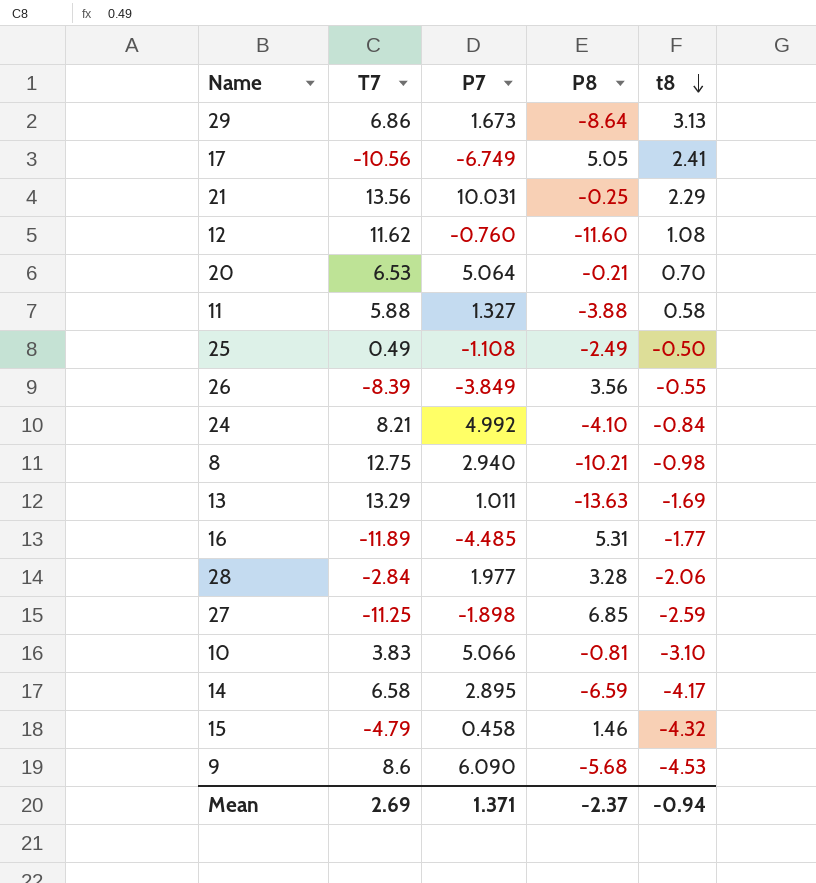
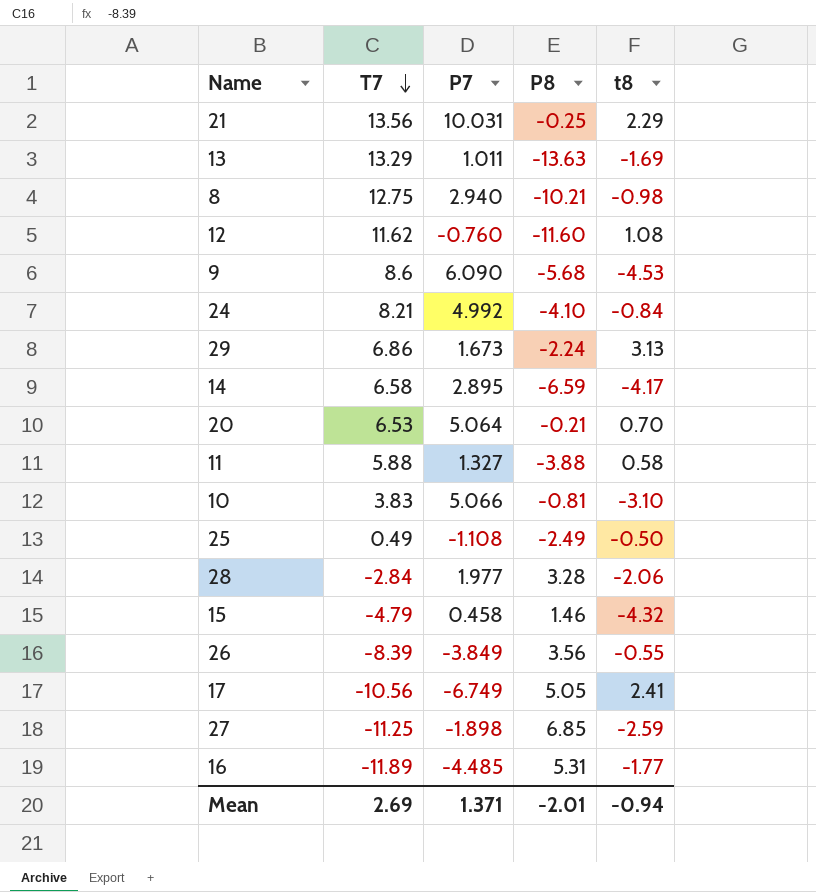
row order: t8 descending -> T7 descending
29 | P8: -8.64 -> -2.24
Mean | P8: -2.37 -> -2.01

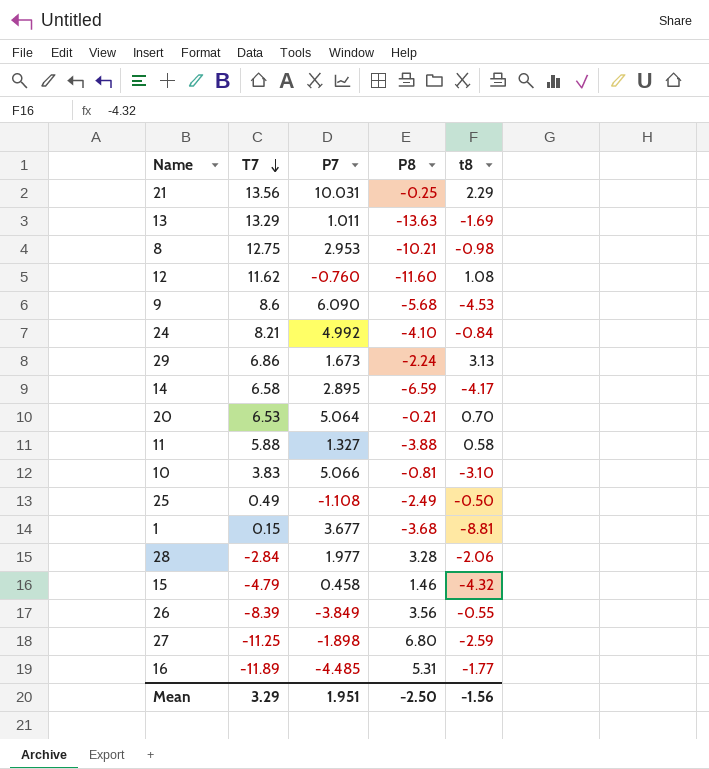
row 17: -10.56 | -6.749 | 5.05 | 2.41 -> none
8 | P7: 2.940 -> 2.953
row 1: none -> 0.15 | 3.677 | -3.68 | -8.81
27 | P8: 6.85 -> 6.80
Mean | T7: 2.69 -> 3.29
Mean | P7: 1.371 -> 1.951
Mean | P8: -2.01 -> -2.50
Mean | t8: -0.94 -> -1.56

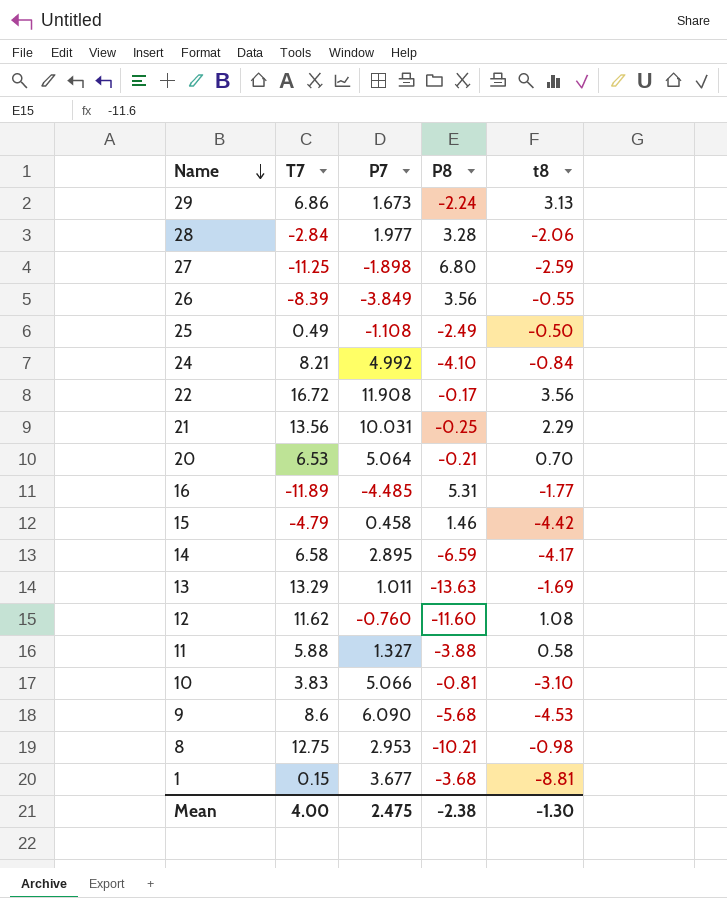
row order: T7 descending -> Name descending
row 22: none -> 16.72 | 11.908 | -0.17 | 3.56
15 | t8: -4.32 -> -4.42
Mean | T7: 3.29 -> 4.00
Mean | P7: 1.951 -> 2.475
Mean | P8: -2.50 -> -2.38
Mean | t8: -1.56 -> -1.30

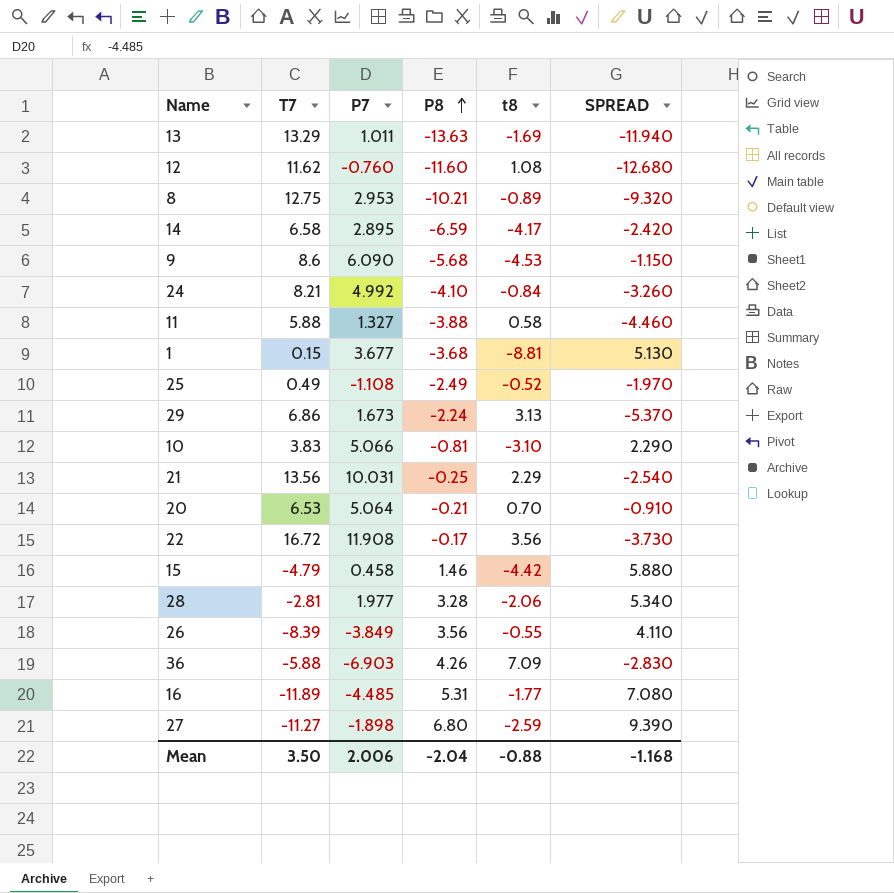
row order: Name descending -> P8 ascending
column SPREAD | formula: none -> [P8] - [t8]
8 | t8: -0.98 -> -0.89
25 | t8: -0.50 -> -0.52
28 | T7: -2.84 -> -2.81
row 36: none -> -5.88 | -6.903 | 4.26 | 7.09 | -2.830
27 | T7: -11.25 -> -11.27
Mean | T7: 4.00 -> 3.50
Mean | P7: 2.475 -> 2.006
Mean | P8: -2.38 -> -2.04
Mean | t8: -1.30 -> -0.88

